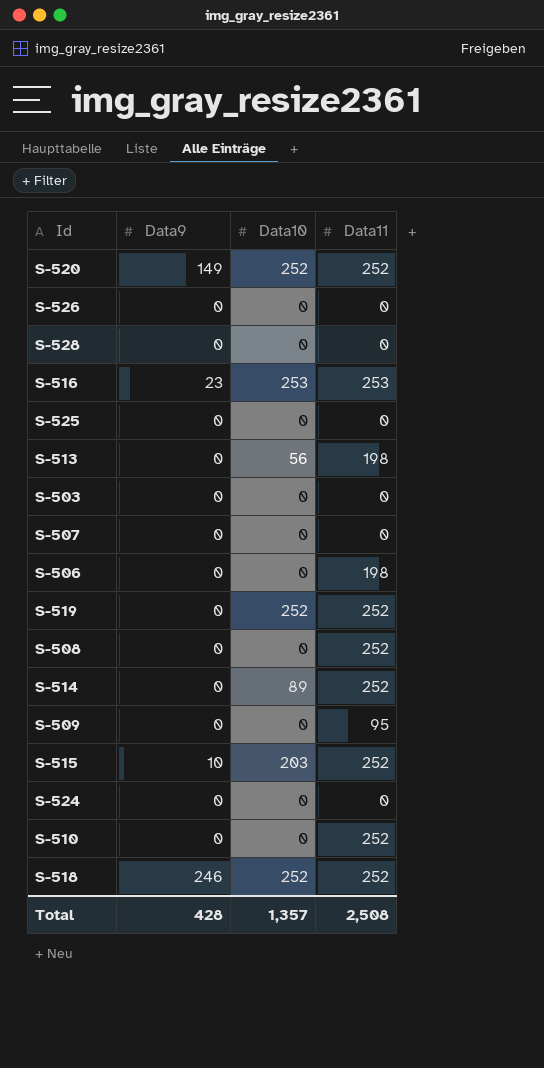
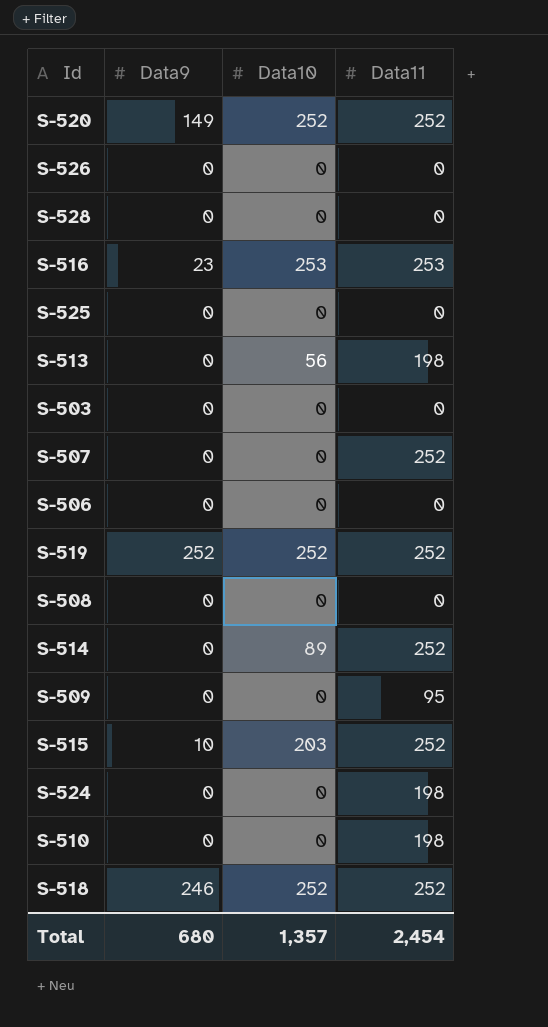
S-507 | Data11: 0 -> 252
S-506 | Data11: 198 -> 0
S-519 | Data9: 0 -> 252
S-508 | Data11: 252 -> 0
S-524 | Data11: 0 -> 198
S-510 | Data11: 252 -> 198
Total | Data9: 428 -> 680
Total | Data11: 2,508 -> 2,454

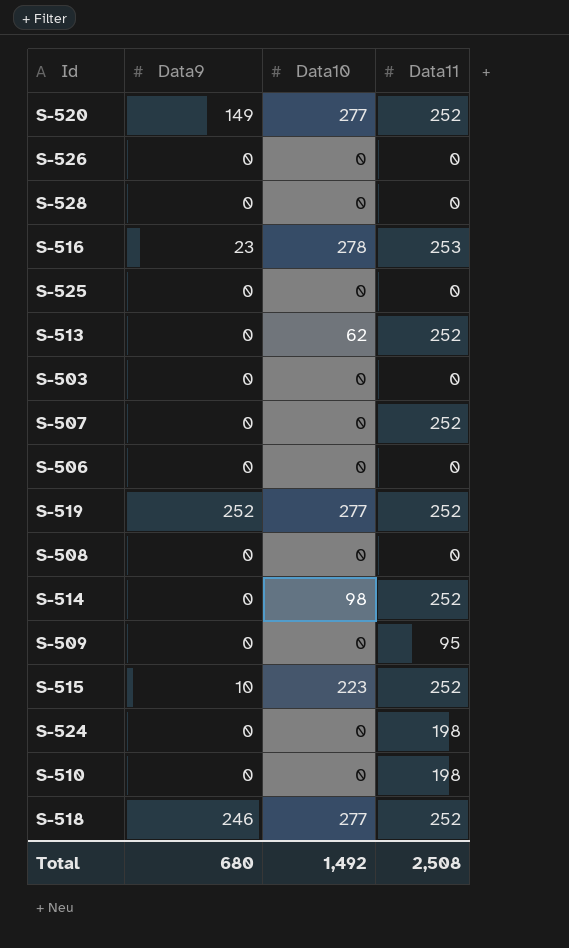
S-520 | Data10: 252 -> 277
S-516 | Data10: 253 -> 278
S-513 | Data10: 56 -> 62
S-513 | Data11: 198 -> 252
S-519 | Data10: 252 -> 277
S-514 | Data10: 89 -> 98
S-515 | Data10: 203 -> 223
S-518 | Data10: 252 -> 277
Total | Data10: 1,357 -> 1,492
Total | Data11: 2,454 -> 2,508

